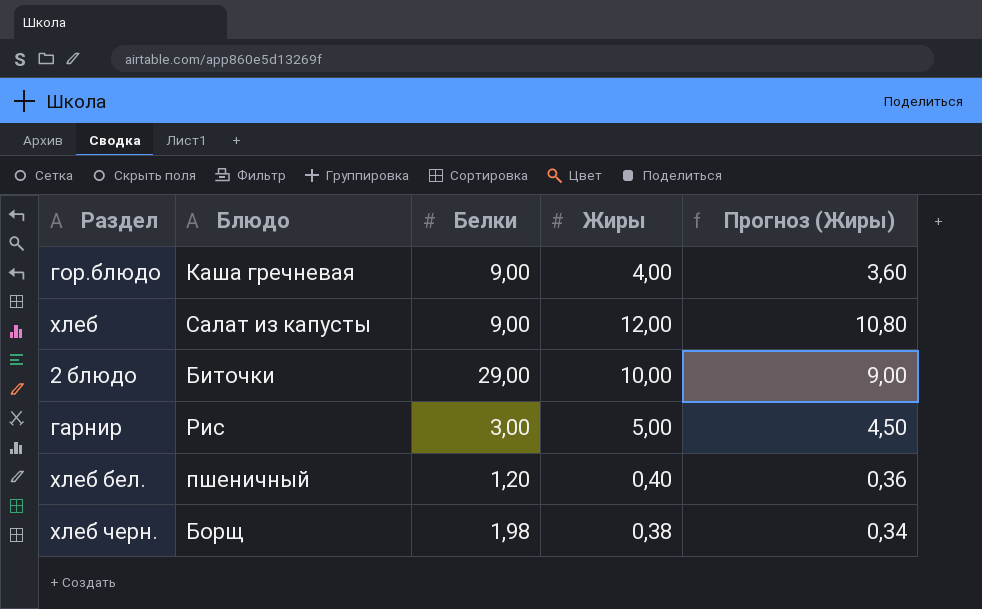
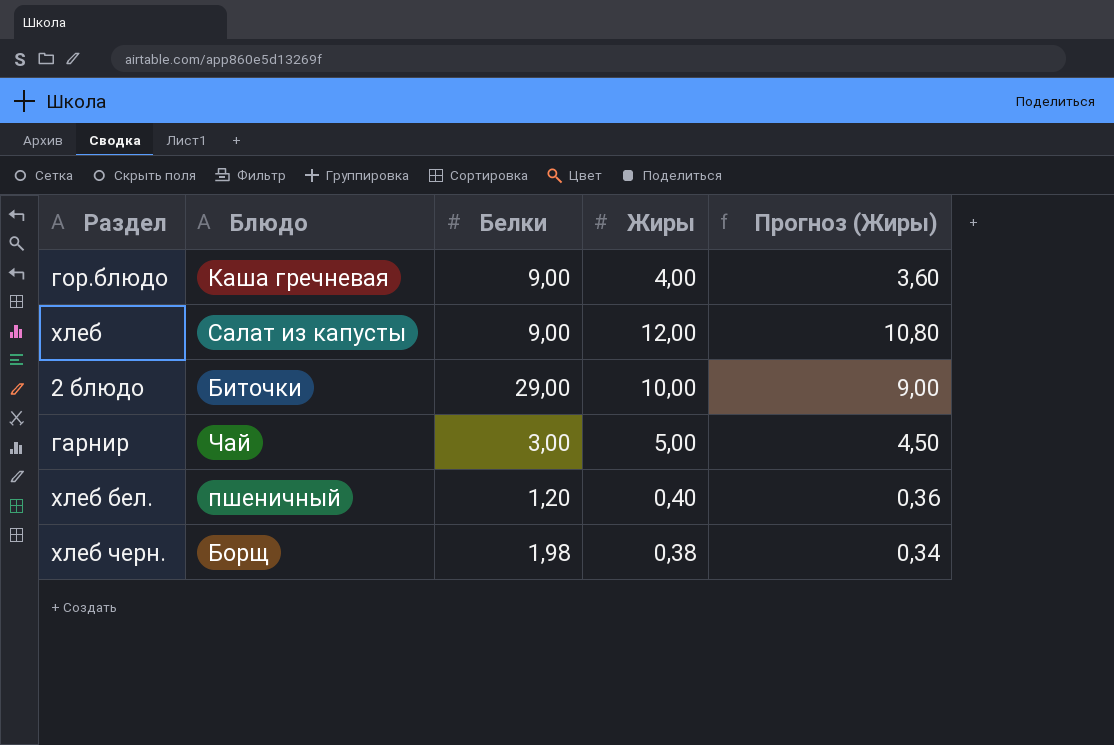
гарнир | Блюдо: Рис -> Чай

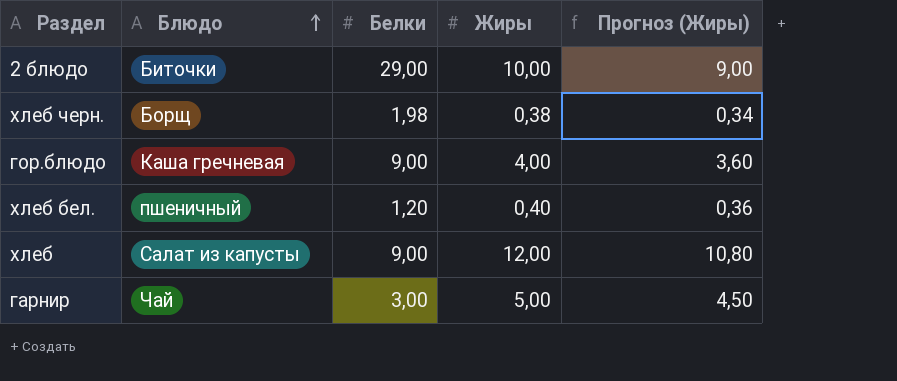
row order: none -> Блюдо ascending

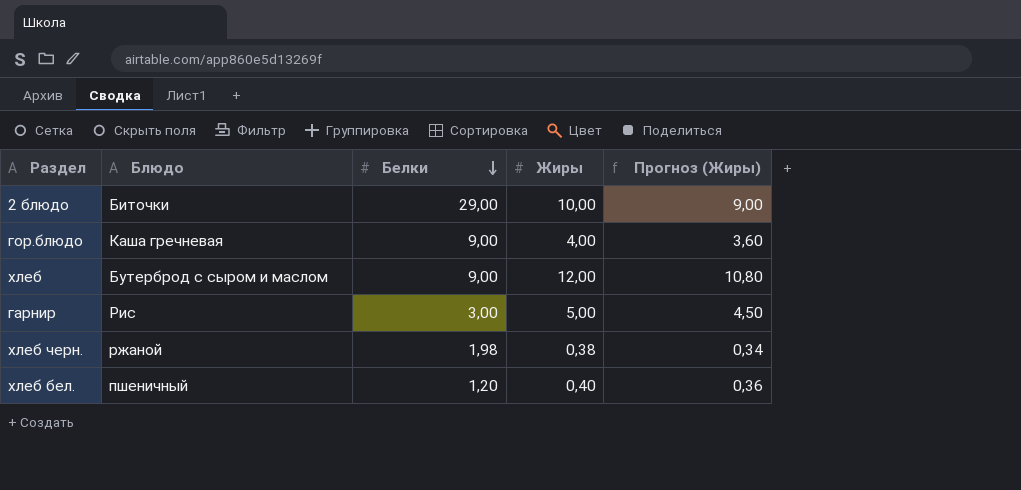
row order: Блюдо ascending -> Белки descending
хлеб | Блюдо: Салат из капусты -> Бутерброд с сыром и маслом
гарнир | Блюдо: Чай -> Рис
хлеб черн. | Блюдо: Борщ -> ржаной

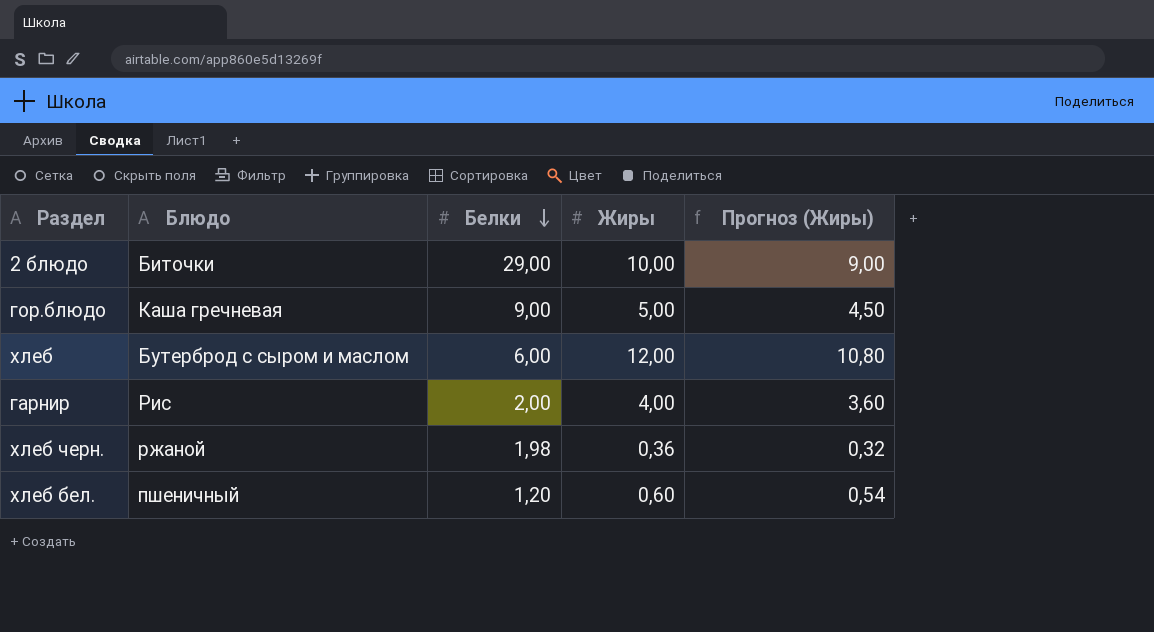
гор.блюдо | Жиры: 4,00 -> 5,00
гор.блюдо | Прогноз (Жиры): 3,60 -> 4,50
хлеб | Белки: 9,00 -> 6,00
гарнир | Белки: 3,00 -> 2,00
гарнир | Жиры: 5,00 -> 4,00
гарнир | Прогноз (Жиры): 4,50 -> 3,60
хлеб черн. | Жиры: 0,38 -> 0,36
хлеб черн. | Прогноз (Жиры): 0,34 -> 0,32
хлеб бел. | Жиры: 0,40 -> 0,60
хлеб бел. | Прогноз (Жиры): 0,36 -> 0,54

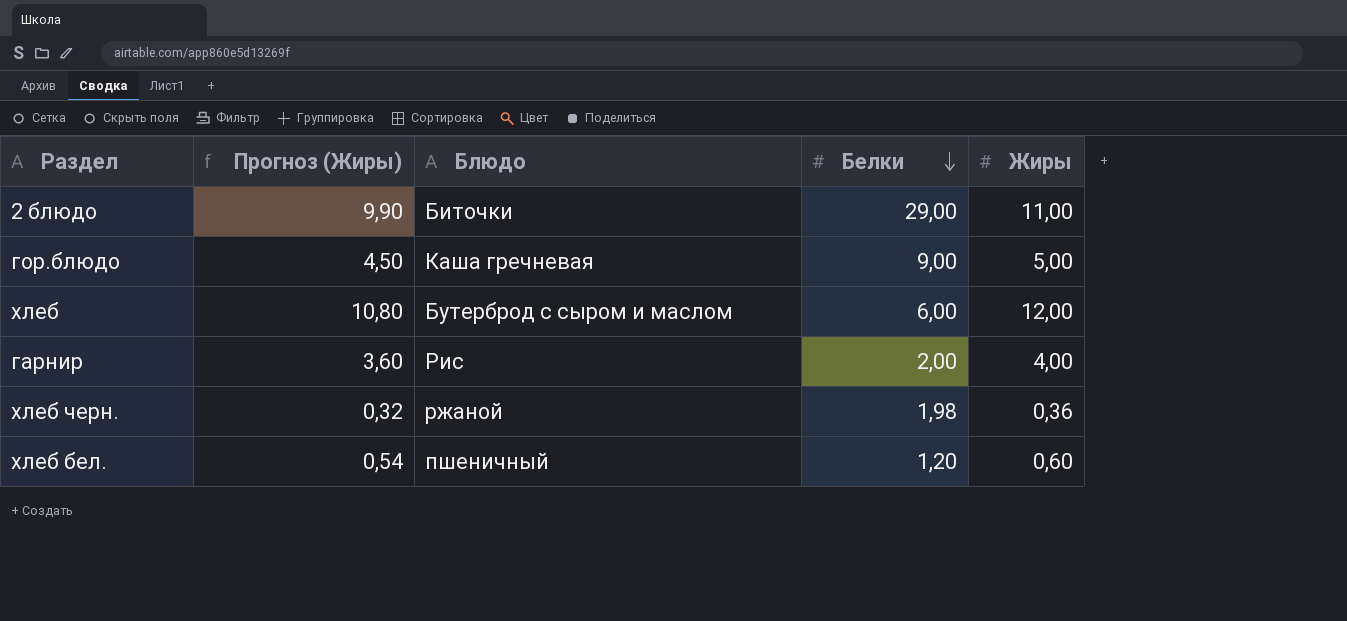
column Прогноз (Жиры) | position: 5 -> 2
2 блюдо | Прогноз (Жиры): 9,00 -> 9,90
2 блюдо | Жиры: 10,00 -> 11,00

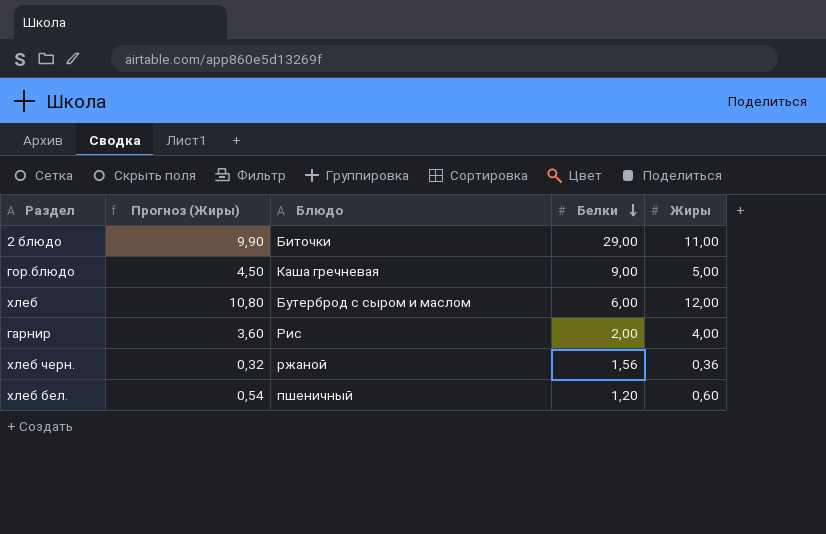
хлеб черн. | Белки: 1,98 -> 1,56

